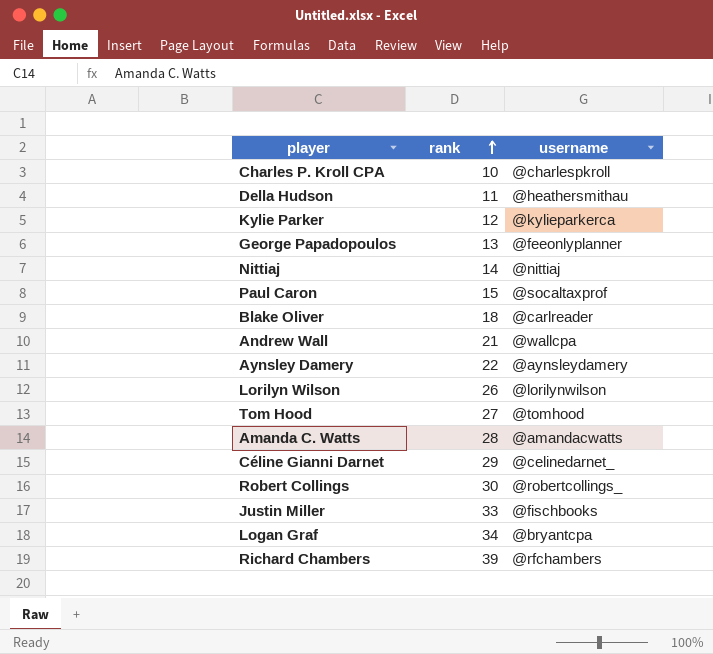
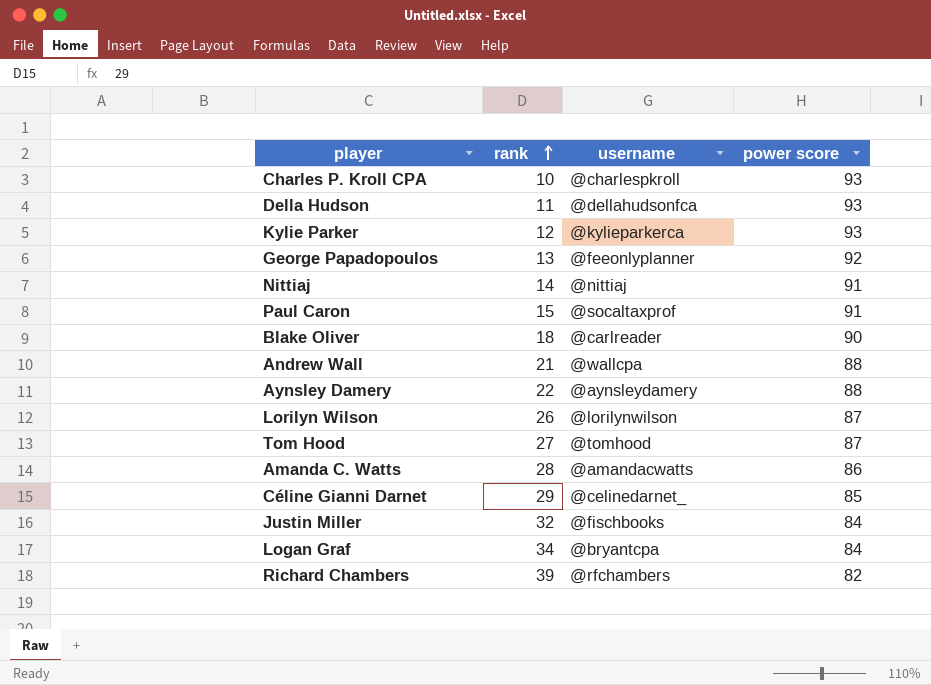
column power score | position: none -> 4
row Robert Collings: 30 | @robertcollings_ -> none
Della Hudson | username: @heathersmithau -> @dellahudsonfca
Justin Miller | rank: 33 -> 32

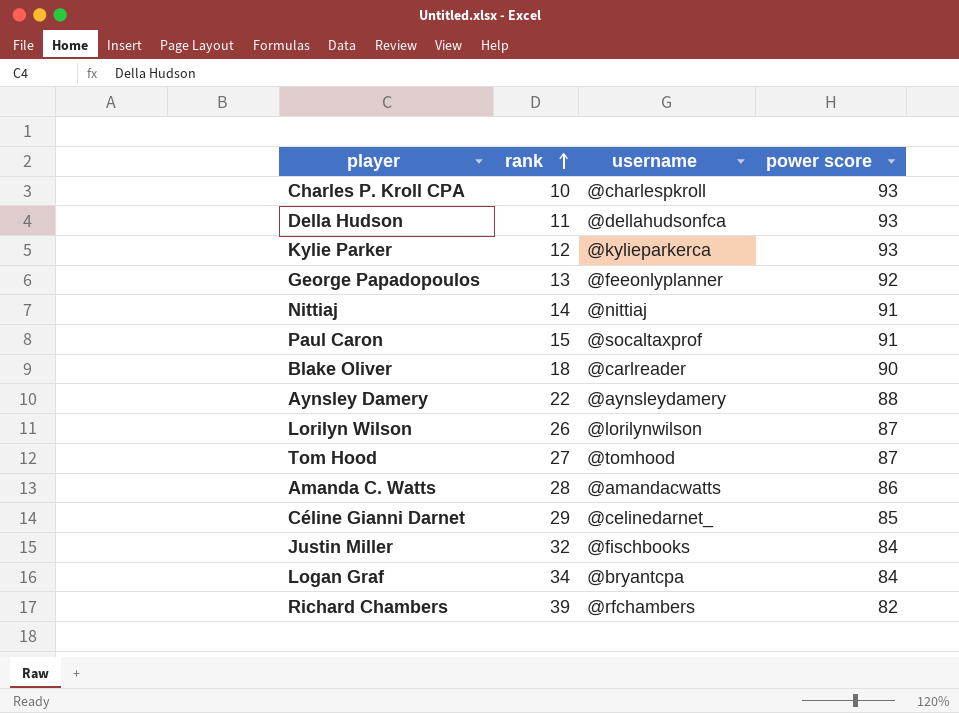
row Andrew Wall: 21 | @wallcpa | 88 -> none

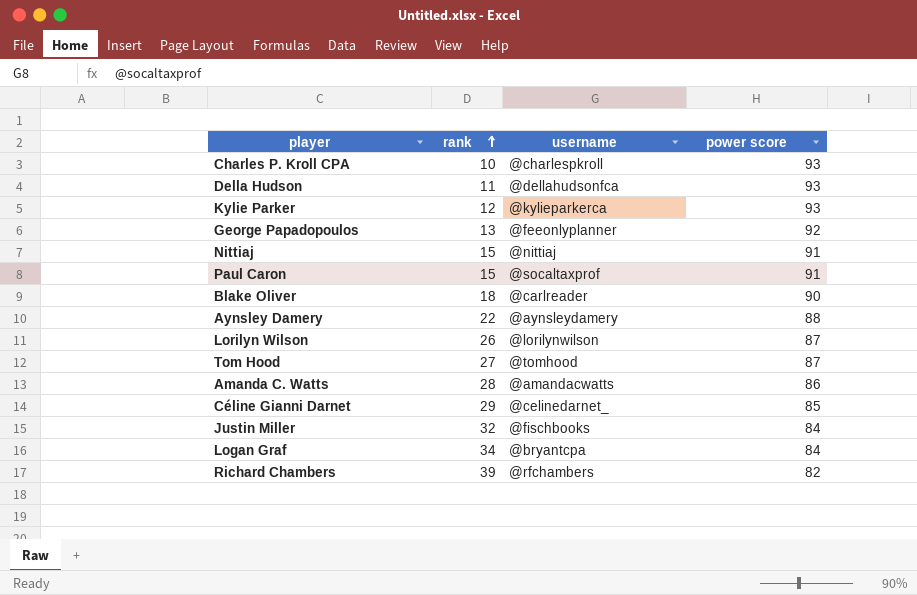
Nittiaj | rank: 14 -> 15

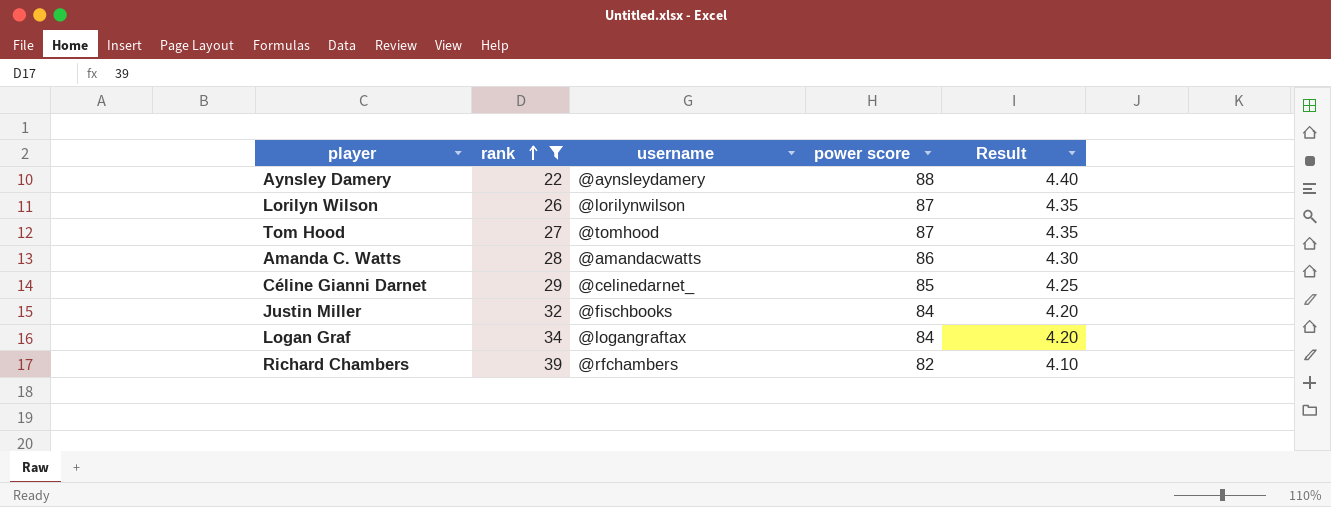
filter: none -> rank >= 22
column Result | formula: none -> [power score] * 0.05
Logan Graf | username: @bryantcpa -> @logangraftax

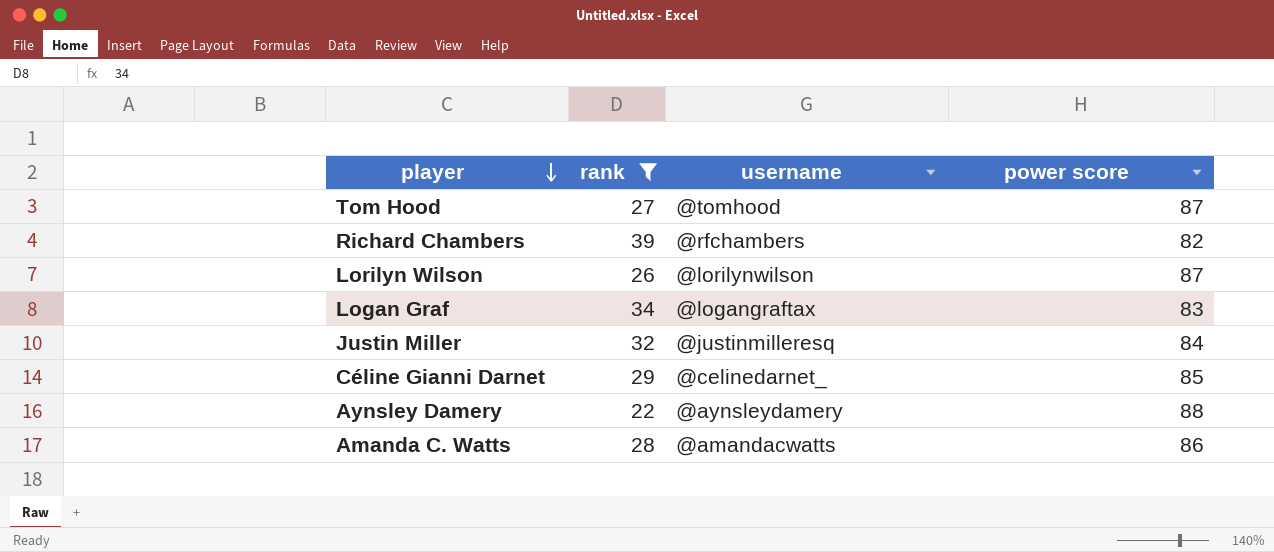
row order: rank ascending -> player descending
column Result | formula: [power score] * 0.05 -> none
Logan Graf | power score: 84 -> 83
Justin Miller | username: @fischbooks -> @justinmilleresq

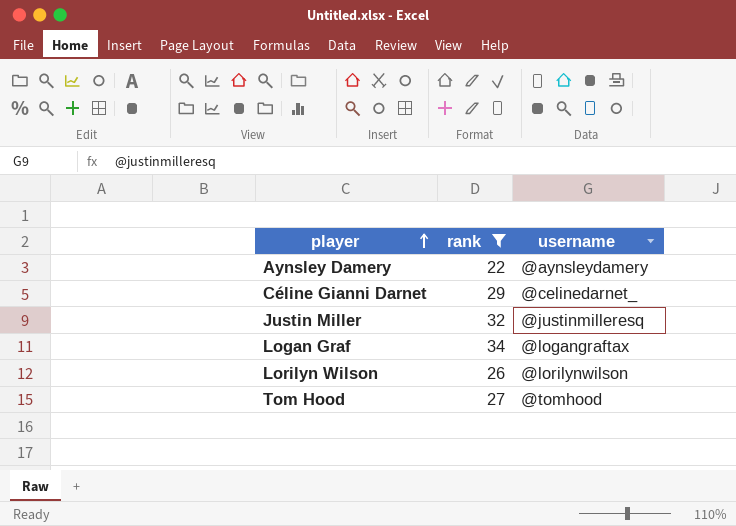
row order: player descending -> player ascending
column power score | position: 4 -> none
row Richard Chambers: 39 | @rfchambers | 82 -> none
row Amanda C. Watts: 28 | @amandacwatts | 86 -> none

